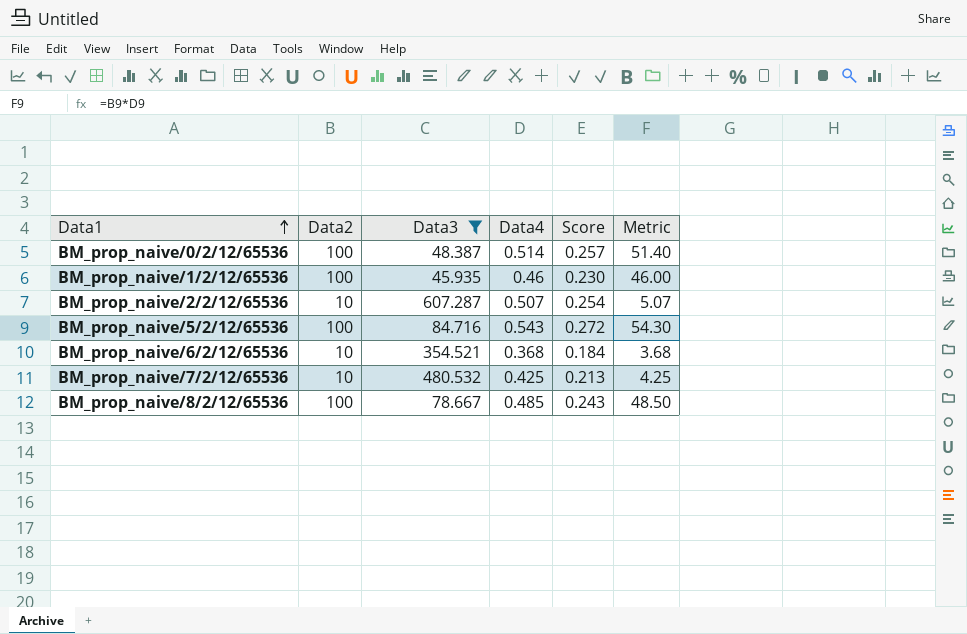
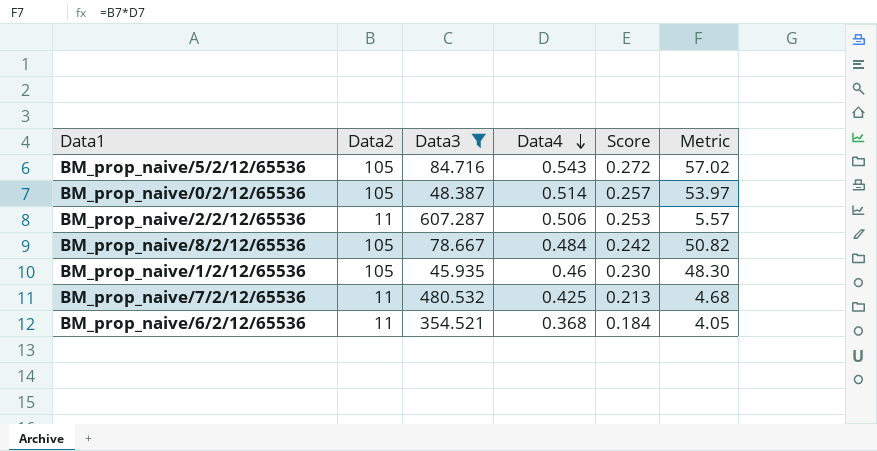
row order: Data1 ascending -> Data4 descending
BM_prop_naive/5/2/12/65536 | Data2: 100 -> 105
BM_prop_naive/5/2/12/65536 | Metric: 54.30 -> 57.02
BM_prop_naive/0/2/12/65536 | Data2: 100 -> 105
BM_prop_naive/0/2/12/65536 | Metric: 51.40 -> 53.97
BM_prop_naive/2/2/12/65536 | Data2: 10 -> 11
BM_prop_naive/2/2/12/65536 | Data4: 0.507 -> 0.506
BM_prop_naive/2/2/12/65536 | Score: 0.254 -> 0.253
BM_prop_naive/2/2/12/65536 | Metric: 5.07 -> 5.57
BM_prop_naive/8/2/12/65536 | Data2: 100 -> 105
BM_prop_naive/8/2/12/65536 | Data4: 0.485 -> 0.484
BM_prop_naive/8/2/12/65536 | Score: 0.243 -> 0.242
BM_prop_naive/8/2/12/65536 | Metric: 48.50 -> 50.82
BM_prop_naive/1/2/12/65536 | Data2: 100 -> 105
BM_prop_naive/1/2/12/65536 | Metric: 46.00 -> 48.30
BM_prop_naive/7/2/12/65536 | Data2: 10 -> 11
BM_prop_naive/7/2/12/65536 | Metric: 4.25 -> 4.68
BM_prop_naive/6/2/12/65536 | Data2: 10 -> 11
BM_prop_naive/6/2/12/65536 | Metric: 3.68 -> 4.05

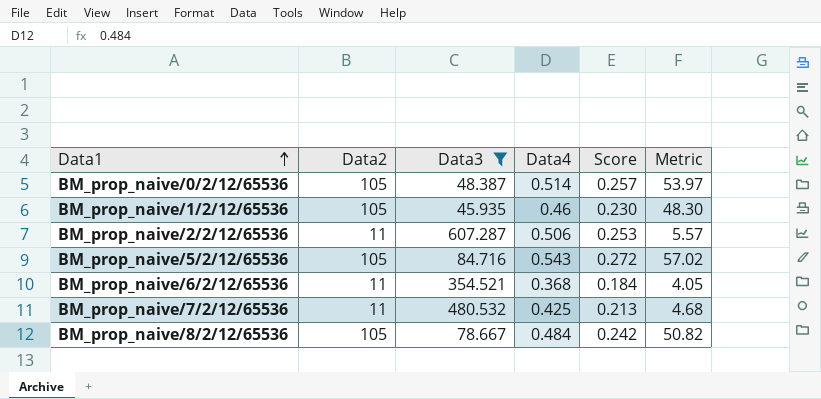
row order: Data4 descending -> Data1 ascending

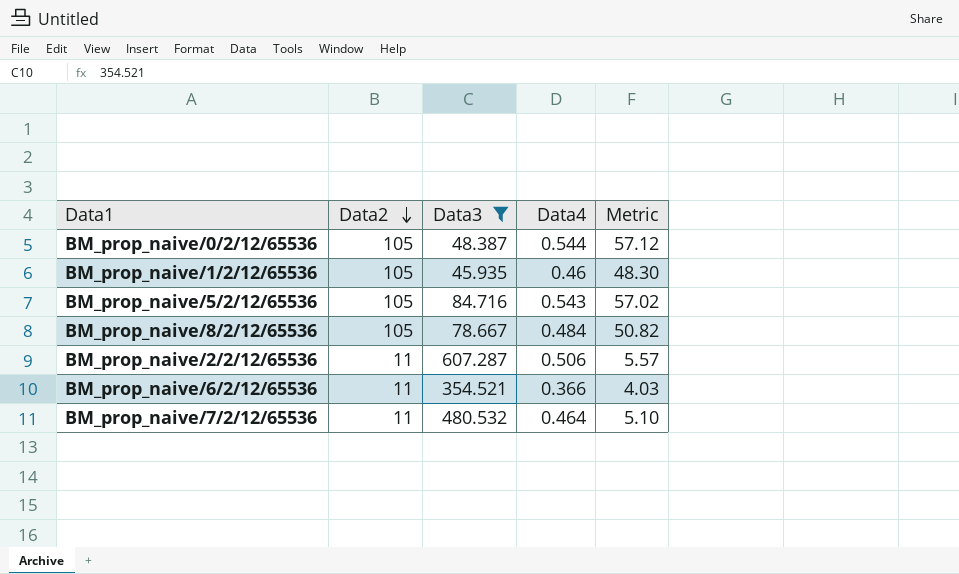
row order: Data1 ascending -> Data2 descending
column Score | formula: [Data4] * 0.5 -> none
BM_prop_naive/0/2/12/65536 | Data4: 0.514 -> 0.544
BM_prop_naive/0/2/12/65536 | Metric: 53.97 -> 57.12
BM_prop_naive/6/2/12/65536 | Data4: 0.368 -> 0.366
BM_prop_naive/6/2/12/65536 | Metric: 4.05 -> 4.03
BM_prop_naive/7/2/12/65536 | Data4: 0.425 -> 0.464
BM_prop_naive/7/2/12/65536 | Metric: 4.68 -> 5.10

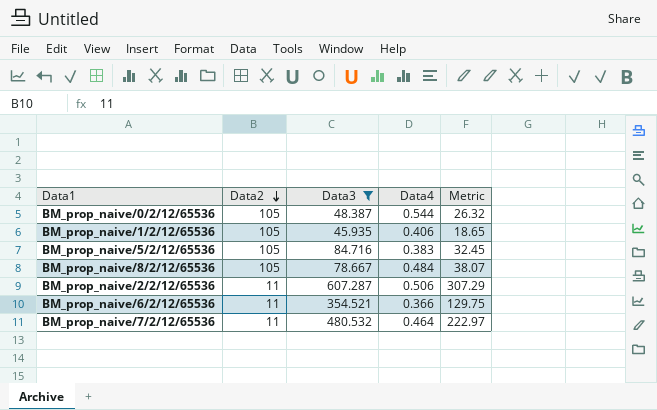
column Metric | formula: [Data2] * [Data4] -> [Data3] * [Data4]
BM_prop_naive/1/2/12/65536 | Data4: 0.46 -> 0.406
BM_prop_naive/5/2/12/65536 | Data4: 0.543 -> 0.383

